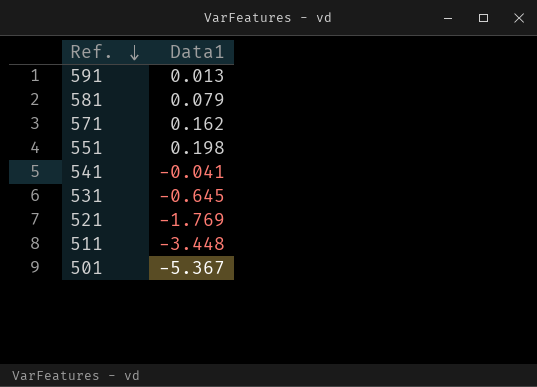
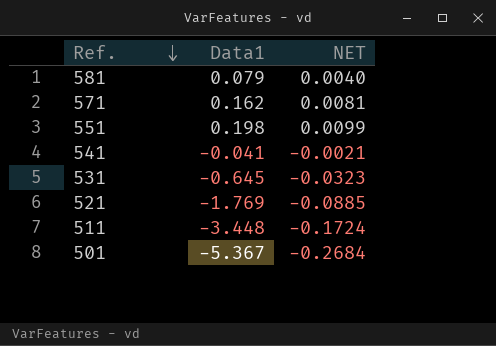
column NET | formula: none -> [Data1] * 0.05
row 591: 0.013 -> none

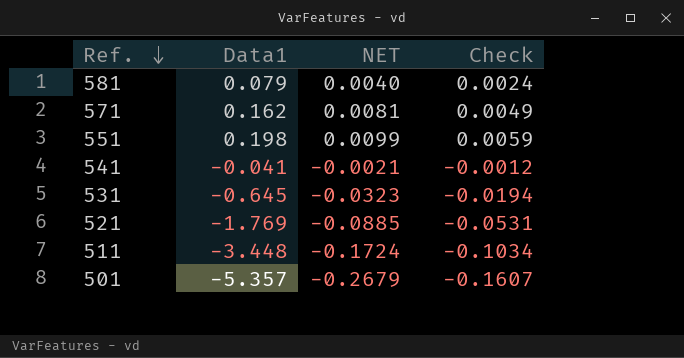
column Check | formula: none -> [Data1] * 0.03
501 | Data1: -5.367 -> -5.357
501 | NET: -0.2684 -> -0.2679

